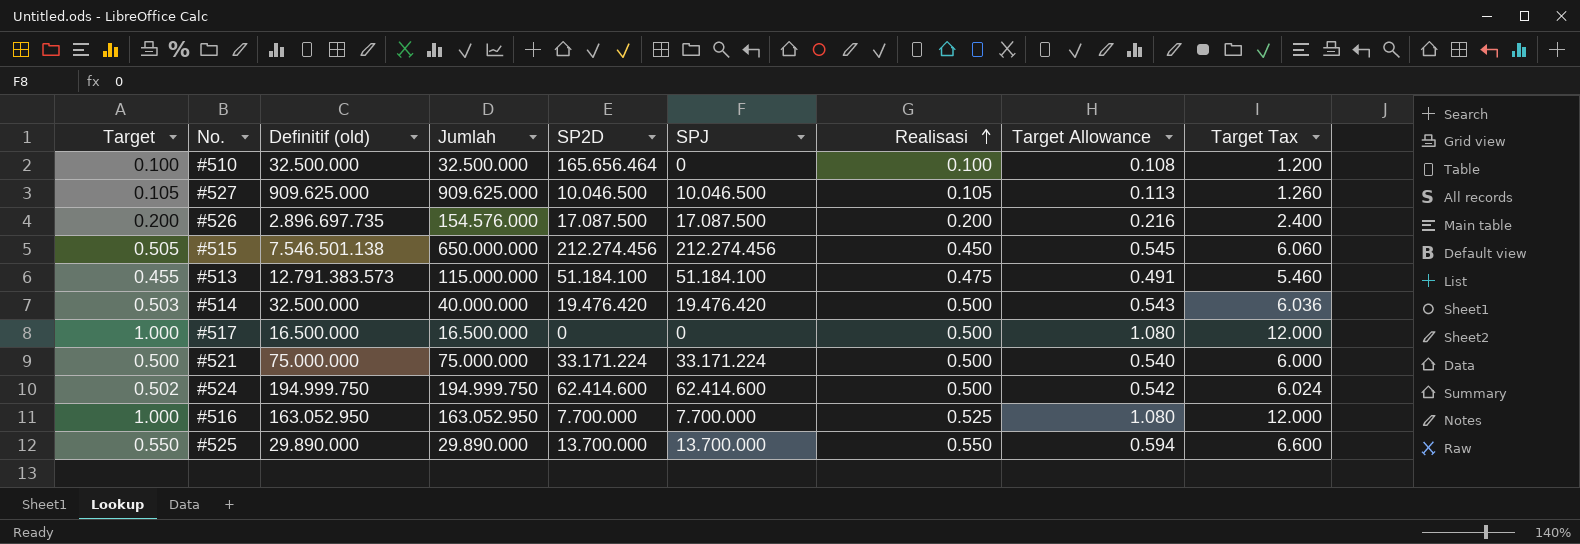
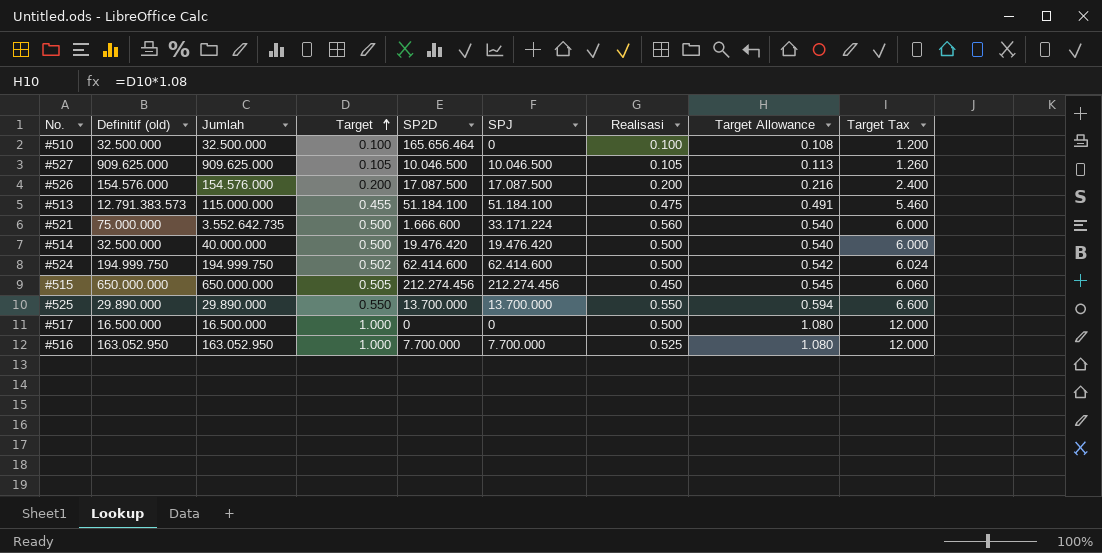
row order: Realisasi ascending -> Target ascending
column Target | position: 1 -> 4
#526 | Definitif (old): 2.896.697.735 -> 154.576.000
#521 | Jumlah: 75.000.000 -> 3.552.642.735
#521 | SP2D: 33.171.224 -> 1.666.600
#521 | Realisasi: 0.500 -> 0.560
#514 | Target: 0.503 -> 0.500
#514 | Target Allowance: 0.543 -> 0.540
#514 | Target Tax: 6.036 -> 6.000
#515 | Definitif (old): 7.546.501.138 -> 650.000.000

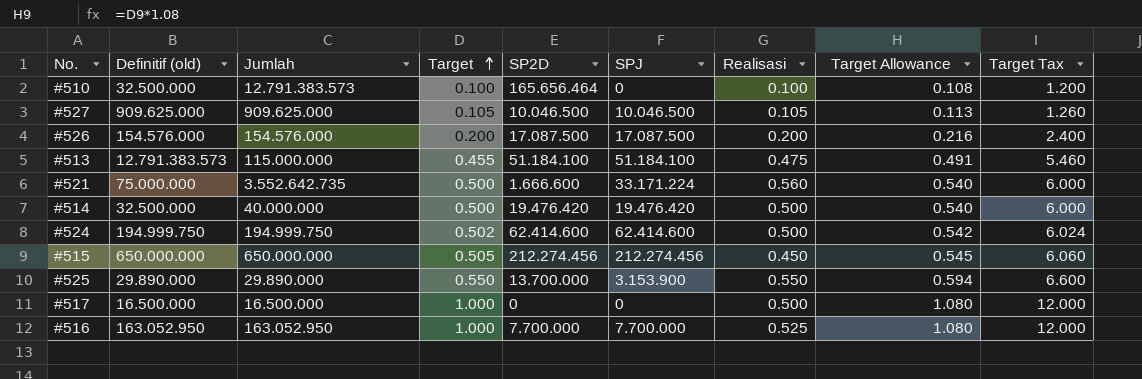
#510 | Jumlah: 32.500.000 -> 12.791.383.573
#525 | SPJ: 13.700.000 -> 3.153.900

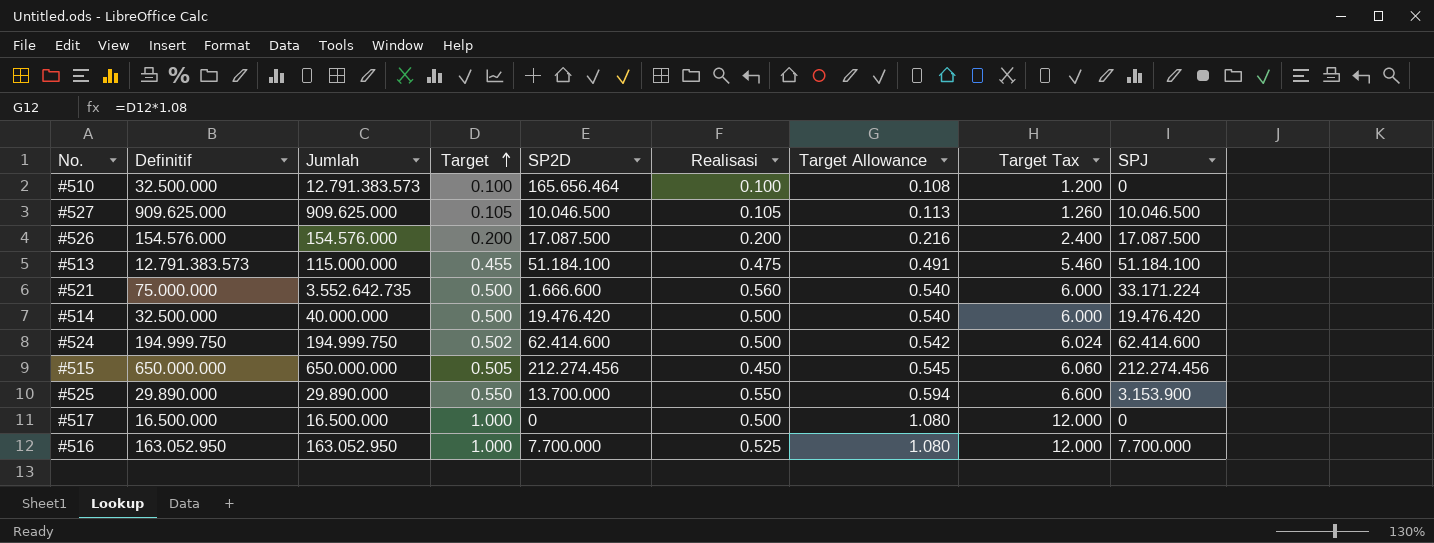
column name: Definitif (old) -> Definitif
column SPJ | position: 6 -> 9

